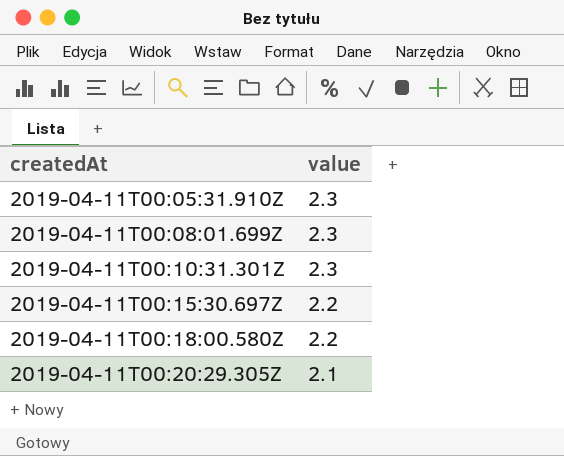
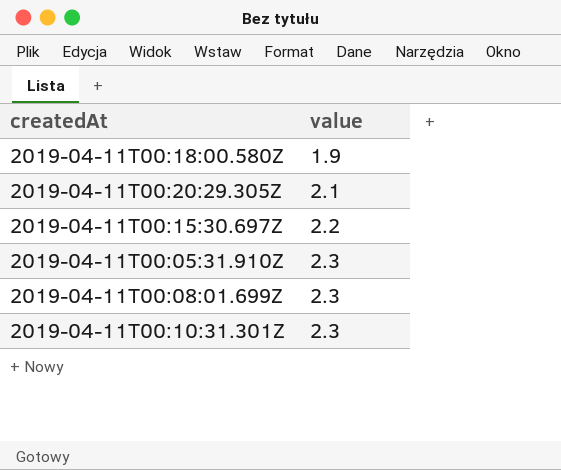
row order: createdAt ascending -> value ascending
2019-04-11T00:18:00.580Z | value: 2.2 -> 1.9

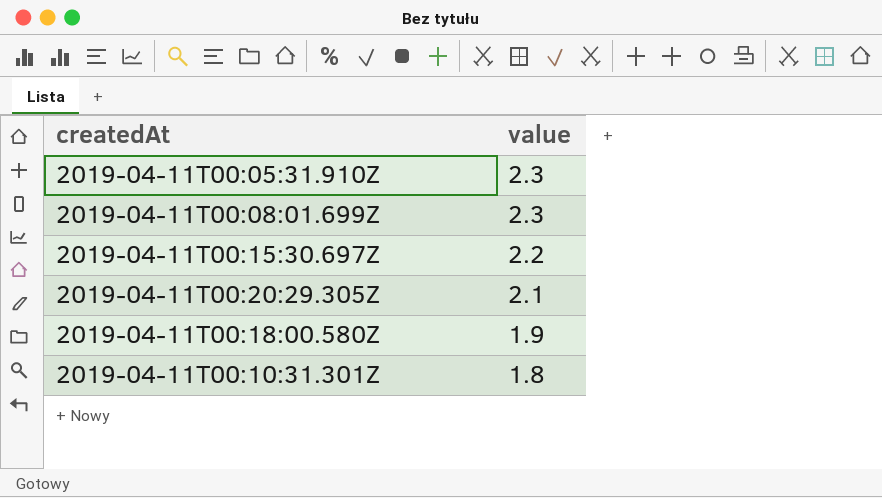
row order: value ascending -> value descending
2019-04-11T00:10:31.301Z | value: 2.3 -> 1.8

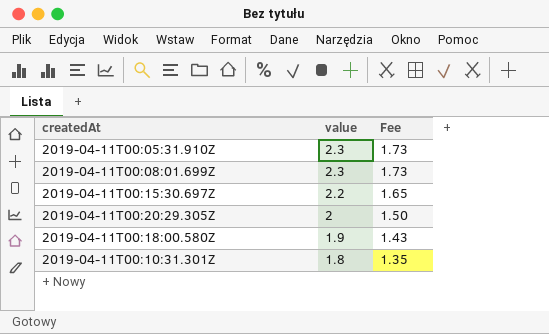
column Fee | formula: none -> [value] * 0.75
2019-04-11T00:20:29.305Z | value: 2.1 -> 2

